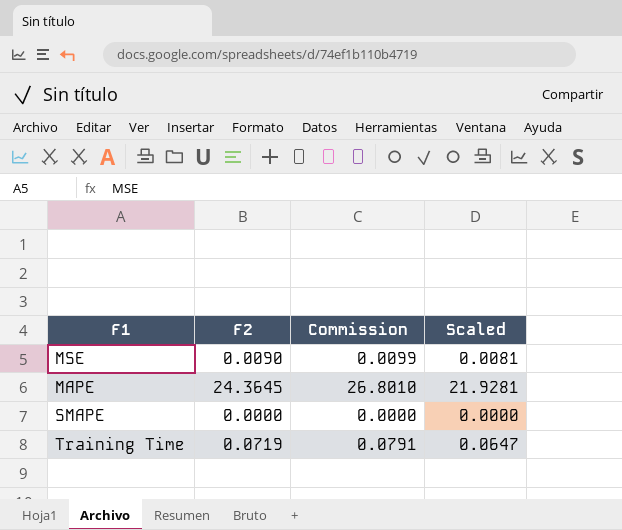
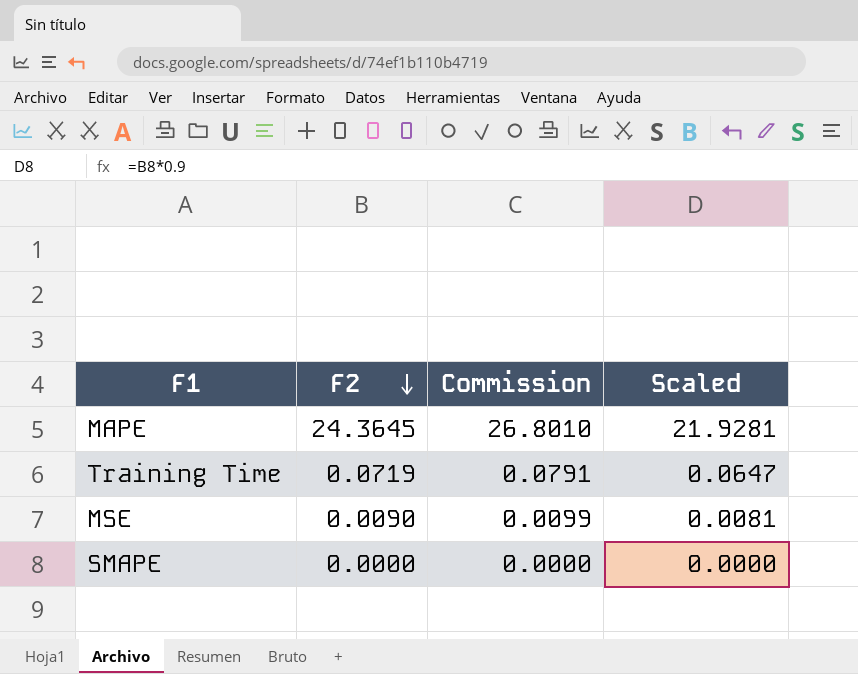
row order: none -> F2 descending

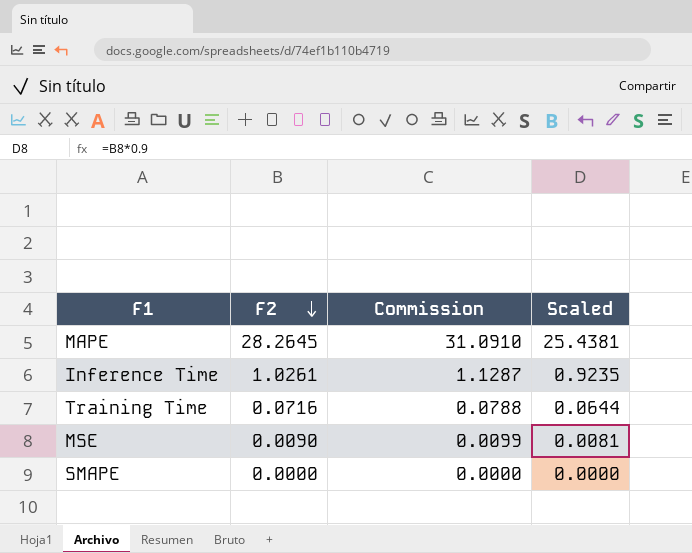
MAPE | F2: 24.3645 -> 28.2645
MAPE | Commission: 26.8010 -> 31.0910
MAPE | Scaled: 21.9281 -> 25.4381
row Inference Time: none -> 1.0261 | 1.1287 | 0.9235
Training Time | F2: 0.0719 -> 0.0716
Training Time | Commission: 0.0791 -> 0.0788
Training Time | Scaled: 0.0647 -> 0.0644

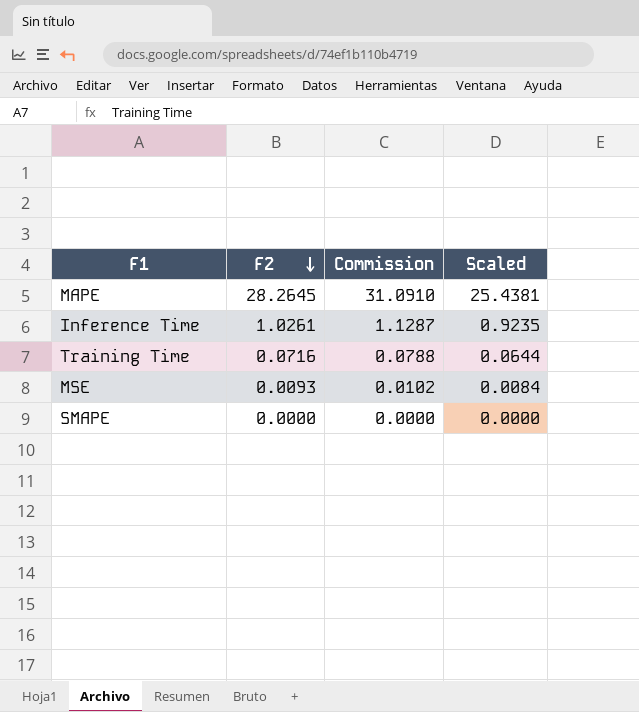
MSE | F2: 0.0090 -> 0.0093
MSE | Commission: 0.0099 -> 0.0102
MSE | Scaled: 0.0081 -> 0.0084

